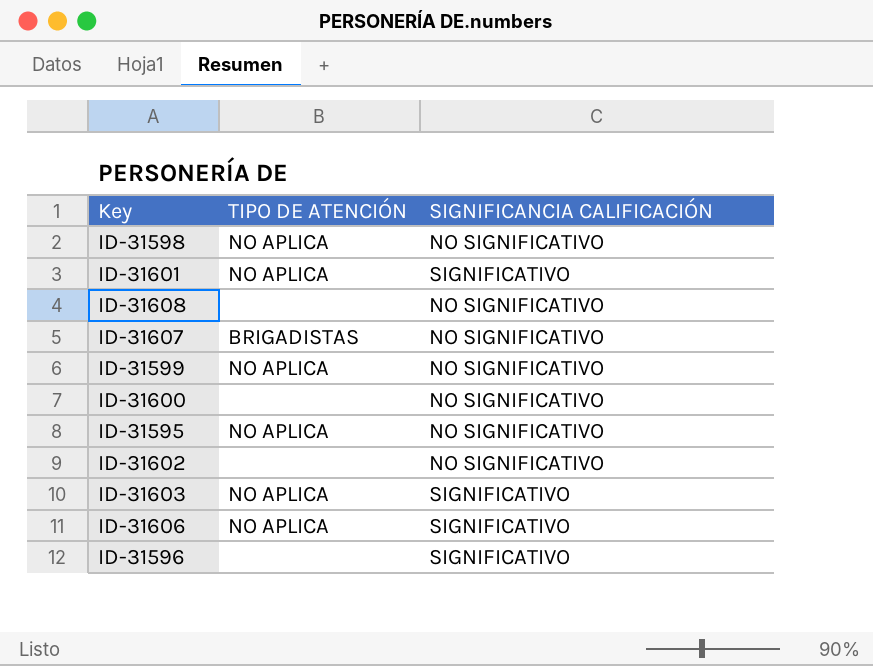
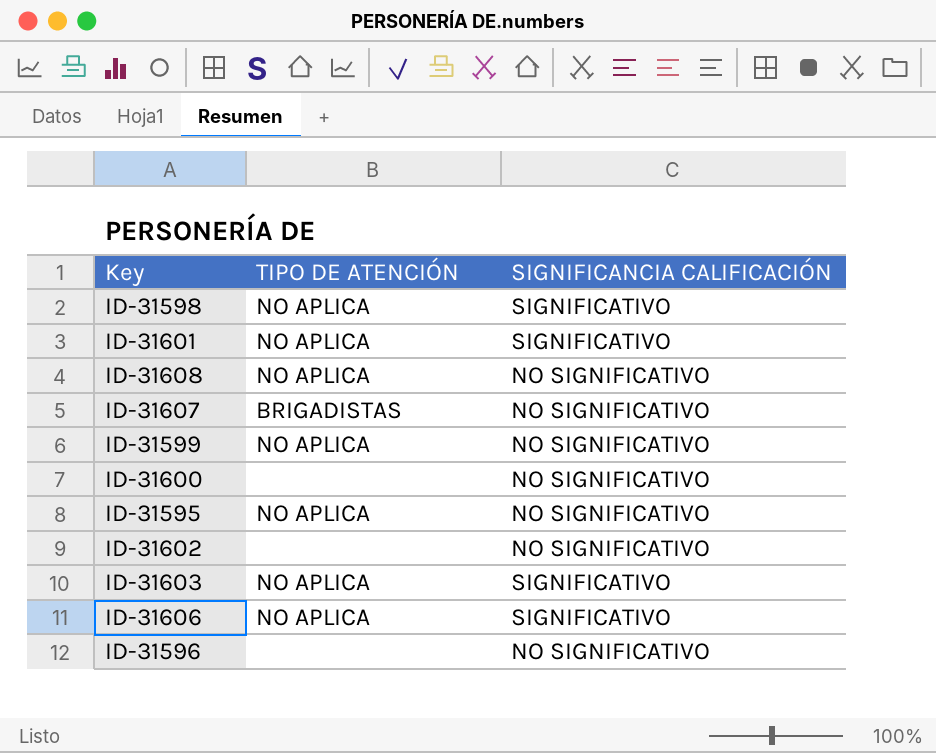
ID-31598 | SIGNIFICANCIA CALIFICACIÓN: NO SIGNIFICATIVO -> SIGNIFICATIVO
ID-31608 | TIPO DE ATENCIÓN: none -> NO APLICA
ID-31596 | SIGNIFICANCIA CALIFICACIÓN: SIGNIFICATIVO -> NO SIGNIFICATIVO

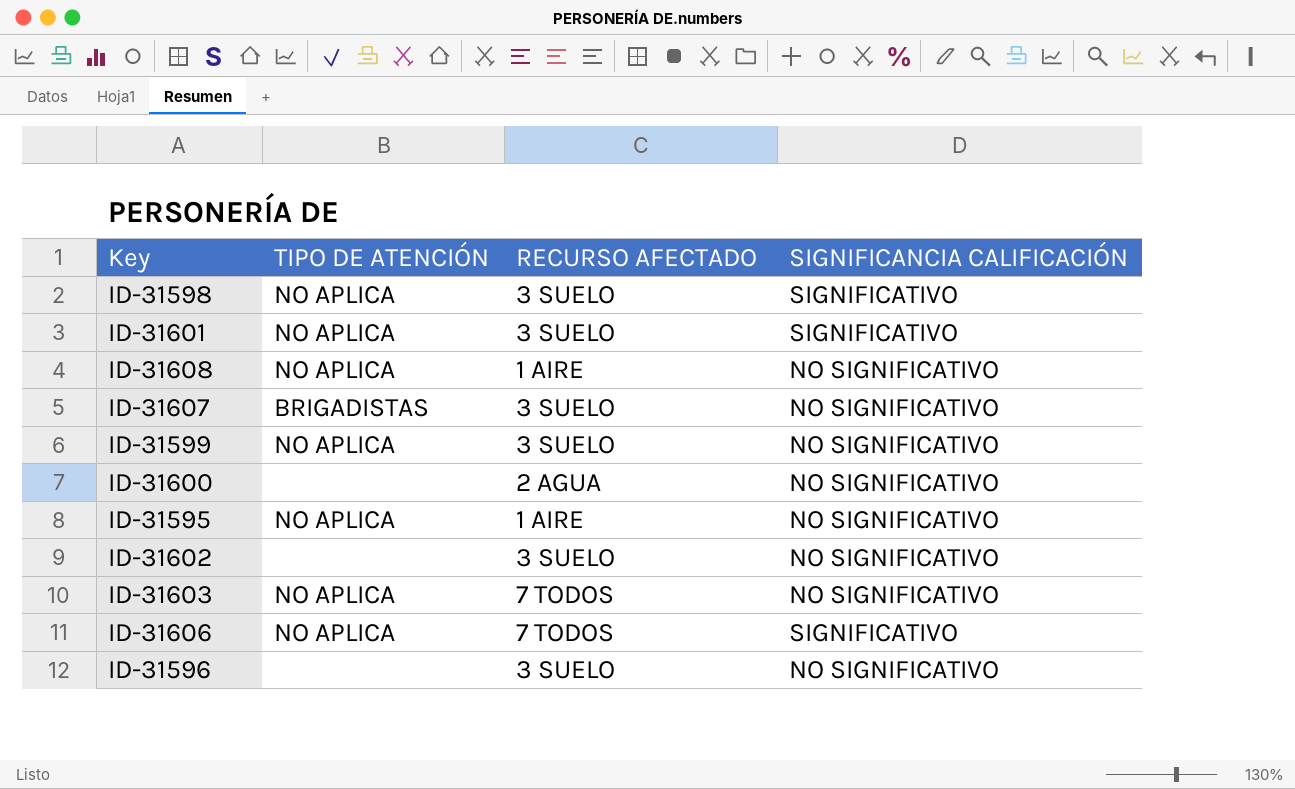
column RECURSO AFECTADO | position: none -> 3
ID-31603 | SIGNIFICANCIA CALIFICACIÓN: SIGNIFICATIVO -> NO SIGNIFICATIVO

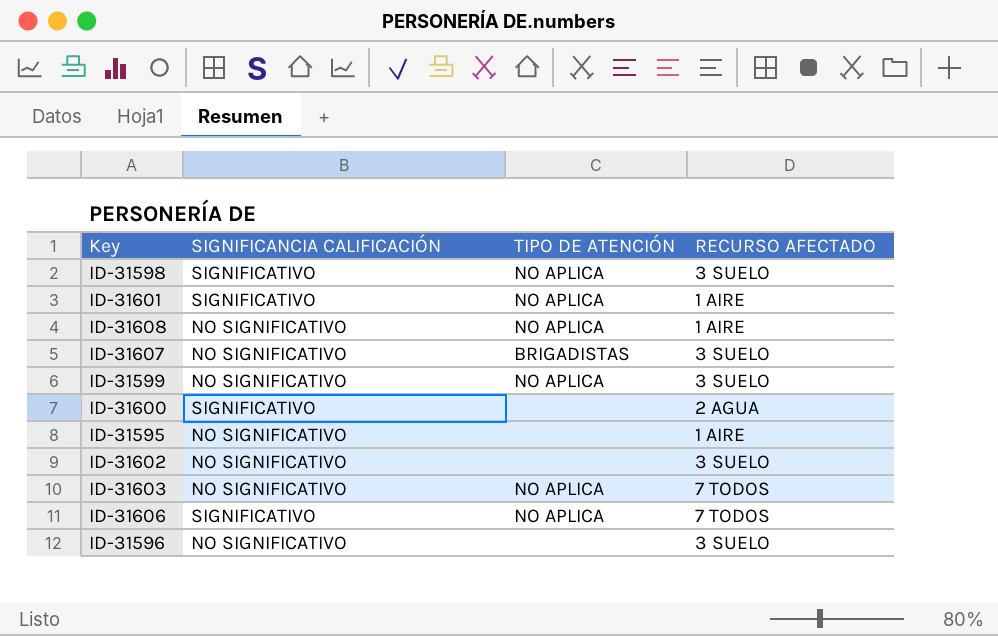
column SIGNIFICANCIA CALIFICACIÓN | position: 4 -> 2
ID-31601 | RECURSO AFECTADO: 3 SUELO -> 1 AIRE
ID-31600 | SIGNIFICANCIA CALIFICACIÓN: NO SIGNIFICATIVO -> SIGNIFICATIVO
ID-31595 | TIPO DE ATENCIÓN: NO APLICA -> none

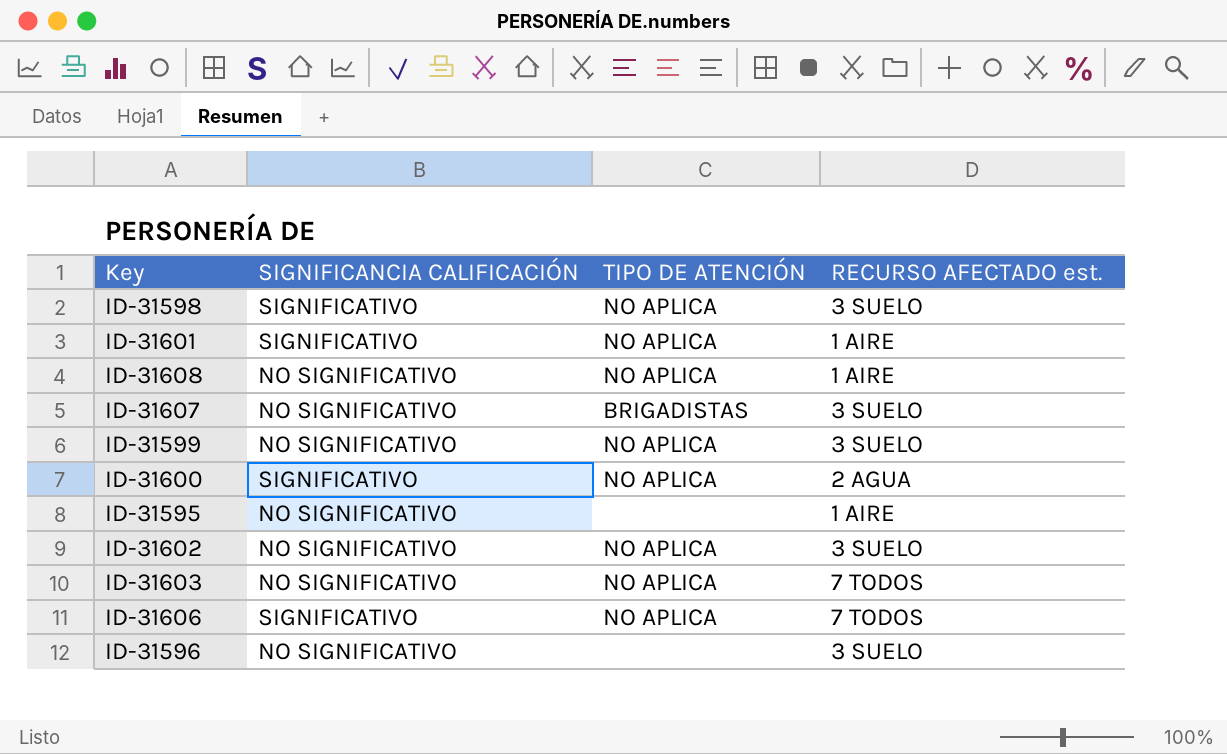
column name: RECURSO AFECTADO -> RECURSO AFECTADO est.
ID-31600 | TIPO DE ATENCIÓN: none -> NO APLICA
ID-31602 | TIPO DE ATENCIÓN: none -> NO APLICA

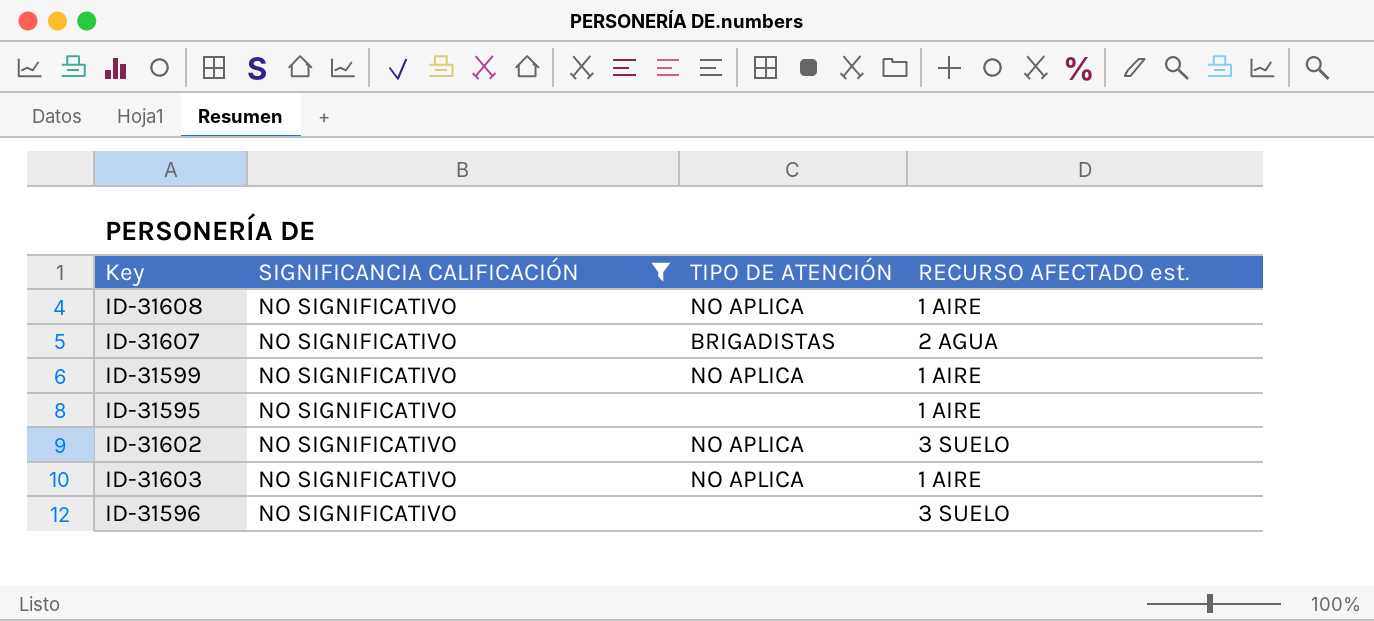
filter: none -> SIGNIFICANCIA CALIFICACIÓN = NO SIGNIFICATIVO
ID-31607 | RECURSO AFECTADO est.: 3 SUELO -> 2 AGUA
ID-31599 | RECURSO AFECTADO est.: 3 SUELO -> 1 AIRE
ID-31603 | RECURSO AFECTADO est.: 7 TODOS -> 1 AIRE

